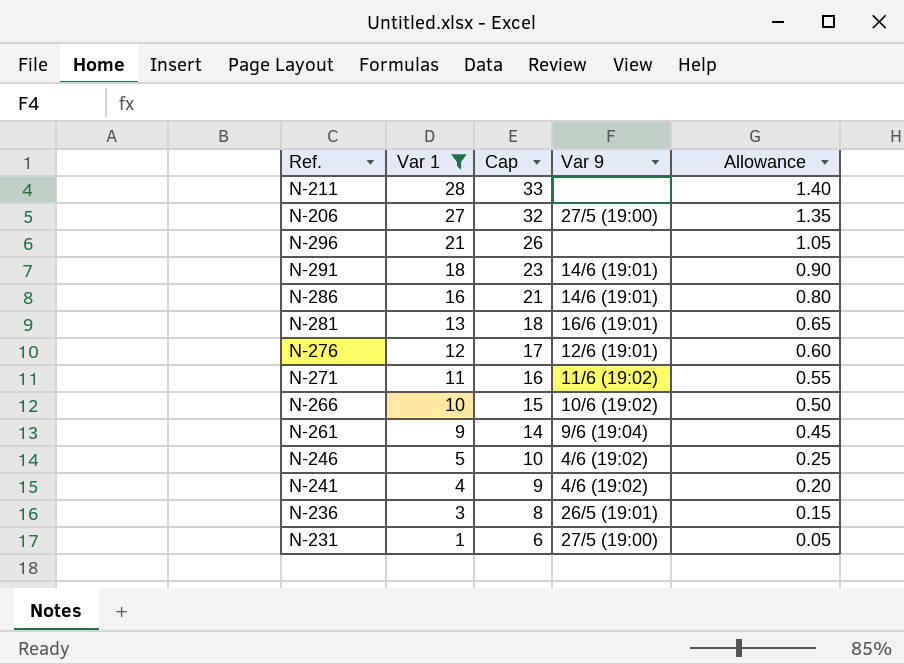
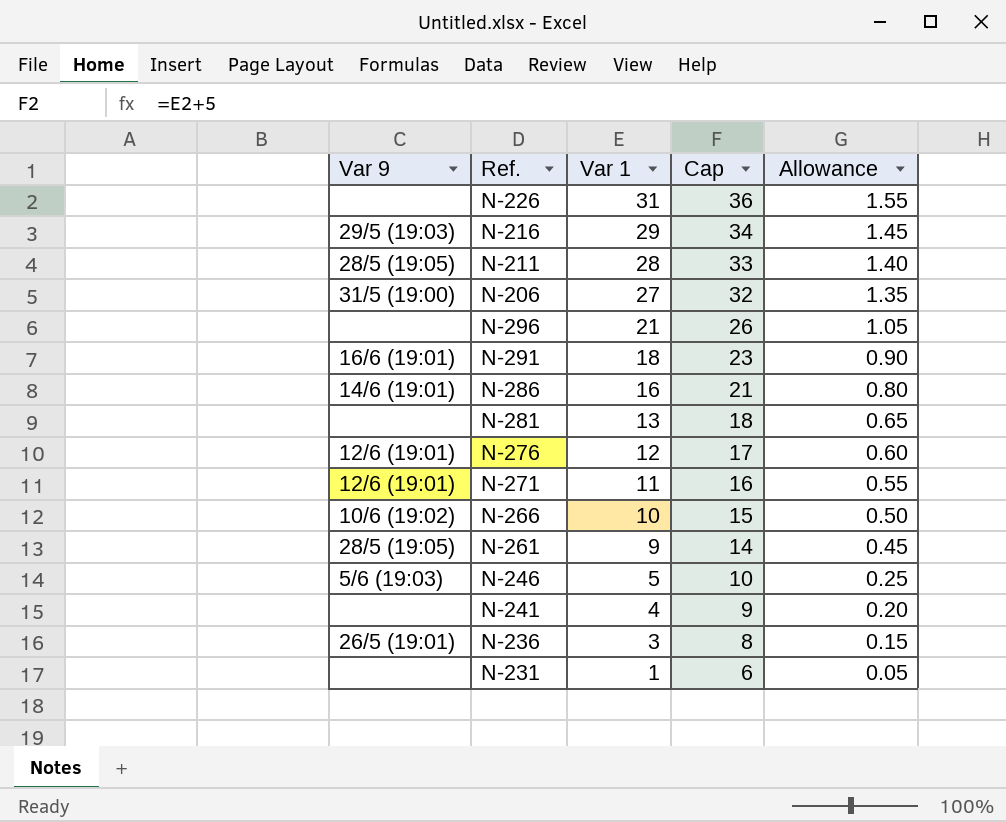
filter: Var 1 <= 28 -> none
column Var 9 | position: 4 -> 1
N-211 | Var 9: none -> 28/5 (19:05)
N-206 | Var 9: 27/5 (19:00) -> 31/5 (19:00)
N-291 | Var 9: 14/6 (19:01) -> 16/6 (19:01)
N-281 | Var 9: 16/6 (19:01) -> none
N-271 | Var 9: 11/6 (19:02) -> 12/6 (19:01)
N-261 | Var 9: 9/6 (19:04) -> 28/5 (19:05)
N-246 | Var 9: 4/6 (19:02) -> 5/6 (19:03)
N-241 | Var 9: 4/6 (19:02) -> none
N-231 | Var 9: 27/5 (19:00) -> none

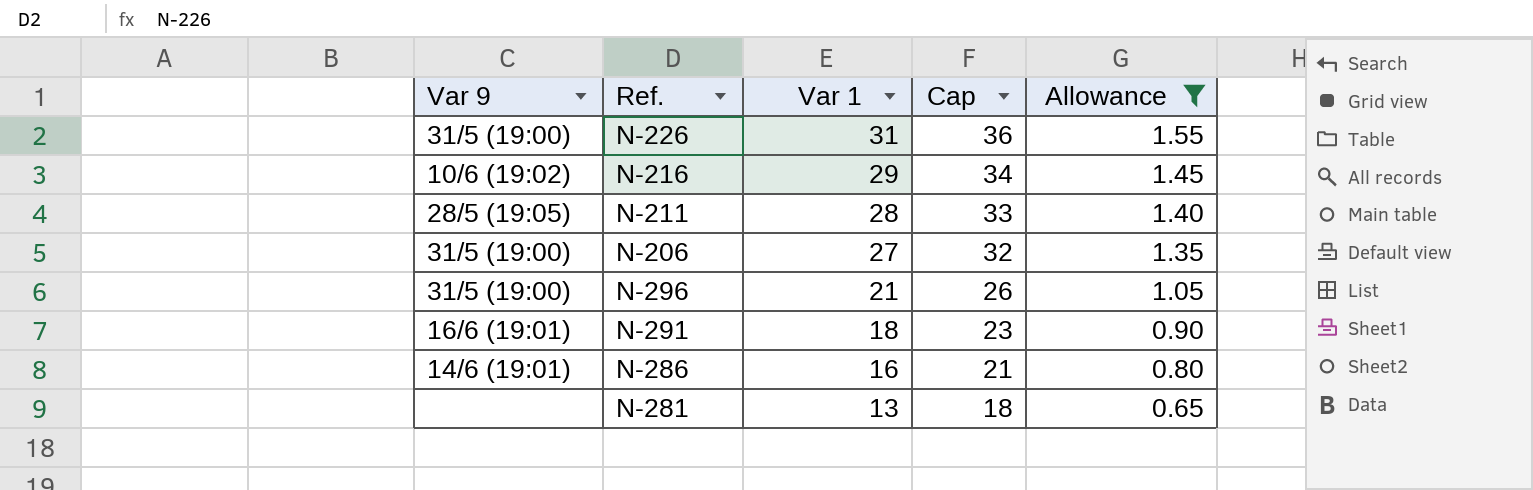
filter: none -> Allowance >= 0.65
N-226 | Var 9: none -> 31/5 (19:00)
N-216 | Var 9: 29/5 (19:03) -> 10/6 (19:02)
N-296 | Var 9: none -> 31/5 (19:00)

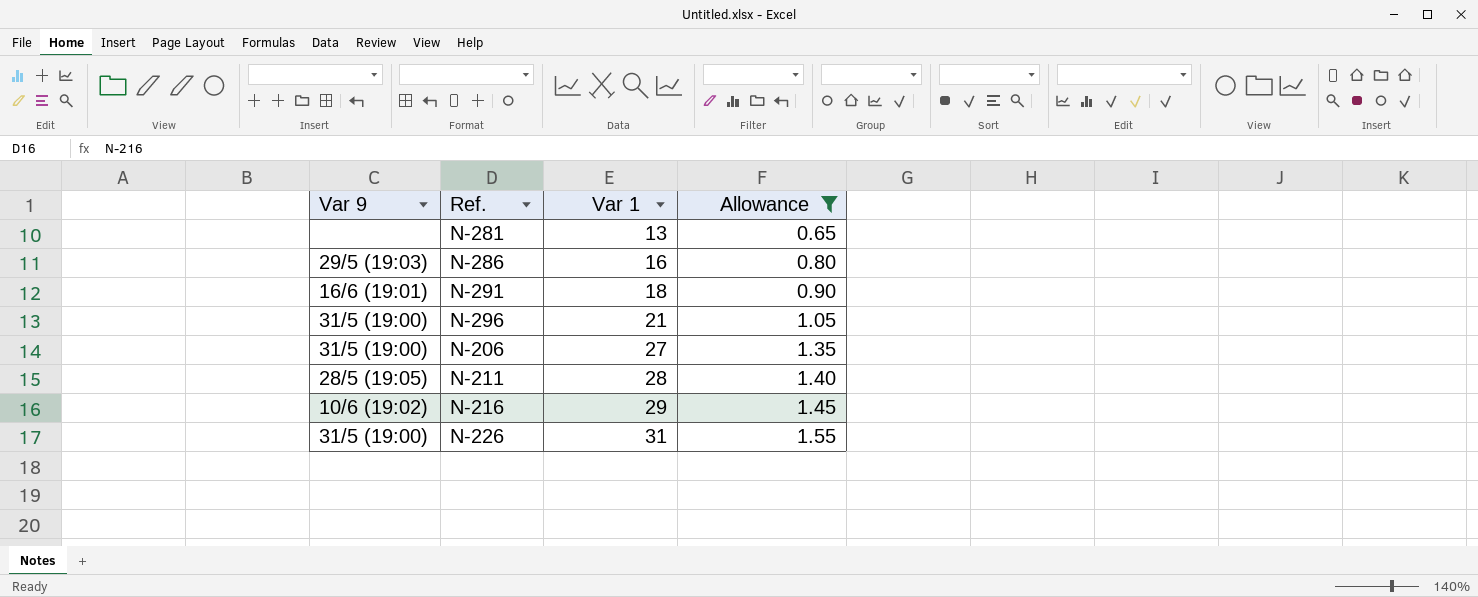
row order: Var 1 descending -> Var 1 ascending
column Cap | formula: [Var 1] + 5 -> none
N-286 | Var 9: 14/6 (19:01) -> 29/5 (19:03)

